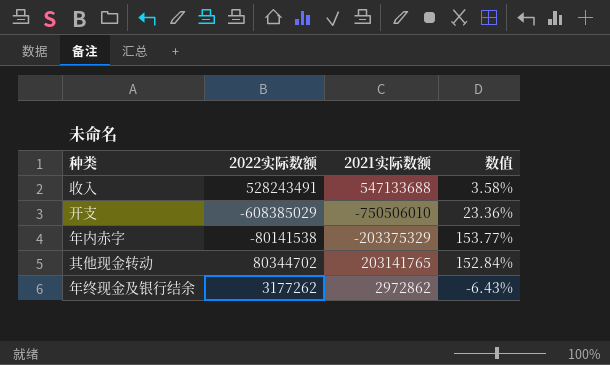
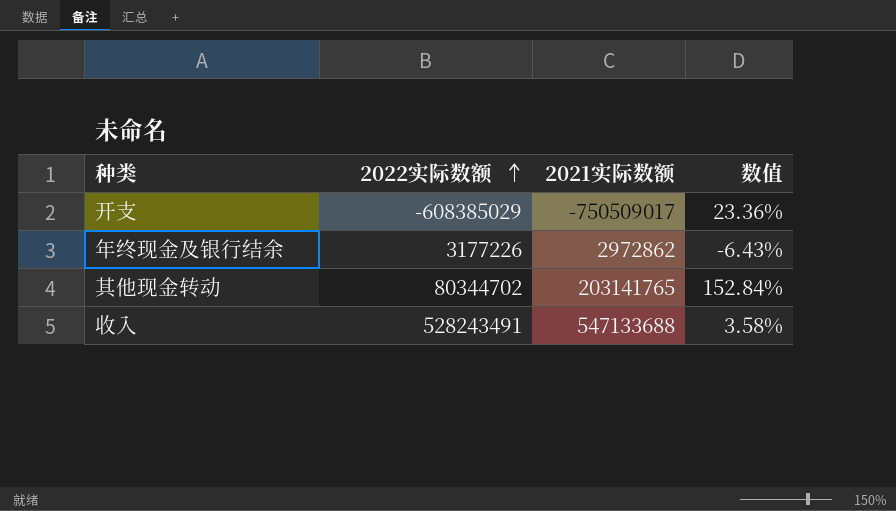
row order: none -> 2022实际数额 ascending
row 年内赤字: -80141538 | -203375329 | 153.77% -> none
开支 | 2021实际数额: -750506010 -> -750509017
年终现金及银行结余 | 2022实际数额: 3177262 -> 3177226

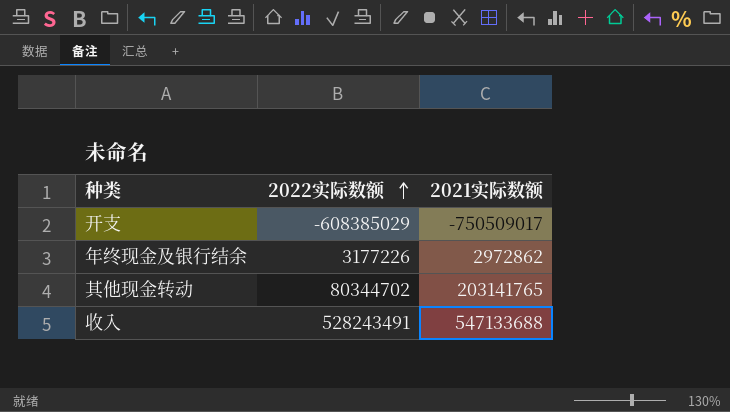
column 数值 | formula: ([2021实际数额] - [2022实际数额]) / [2022实际数额] -> none

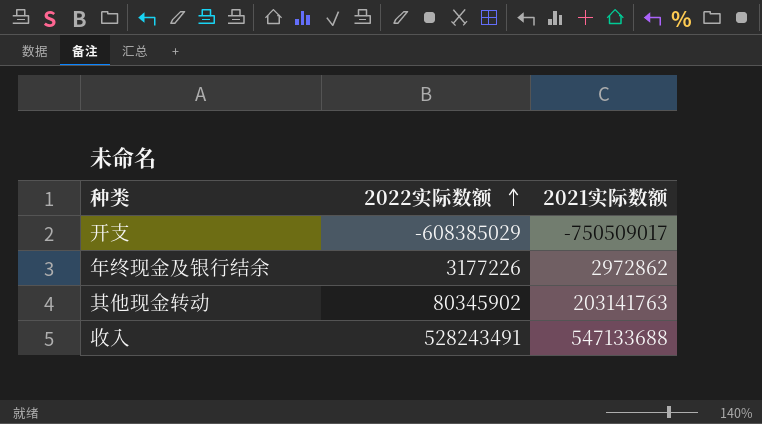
其他现金转动 | 2022实际数额: 80344702 -> 80345902
其他现金转动 | 2021实际数额: 203141765 -> 203141763

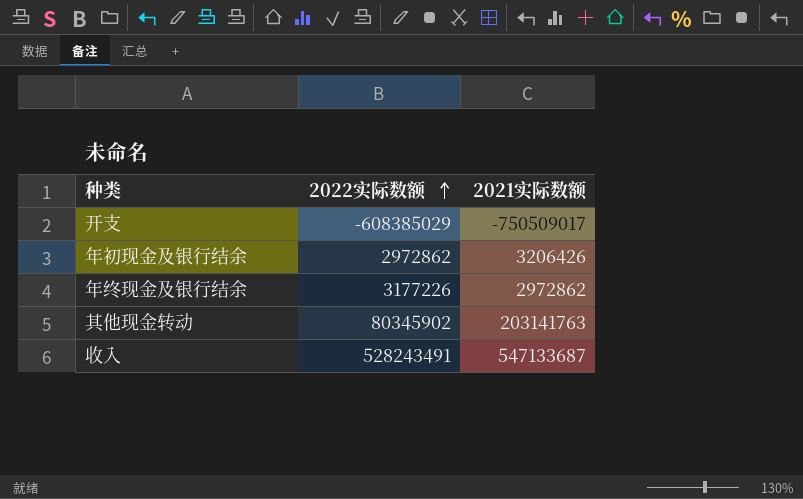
row 年初现金及银行结余: none -> 2972862 | 3206426
收入 | 2021实际数额: 547133688 -> 547133687

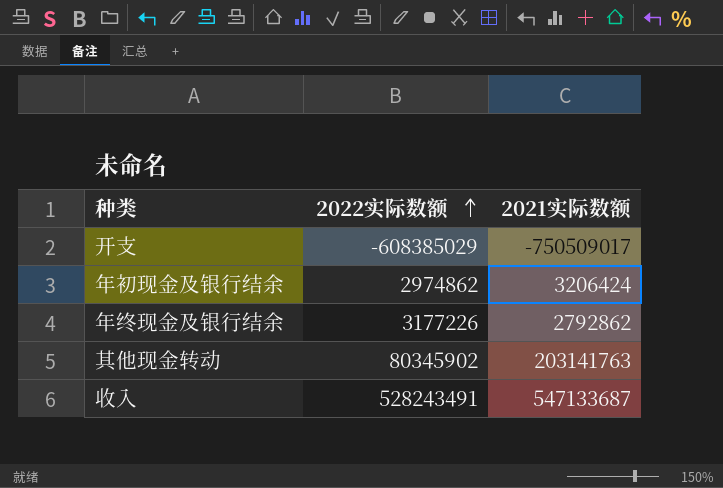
年初现金及银行结余 | 2022实际数额: 2972862 -> 2974862
年初现金及银行结余 | 2021实际数额: 3206426 -> 3206424
年终现金及银行结余 | 2021实际数额: 2972862 -> 2792862

